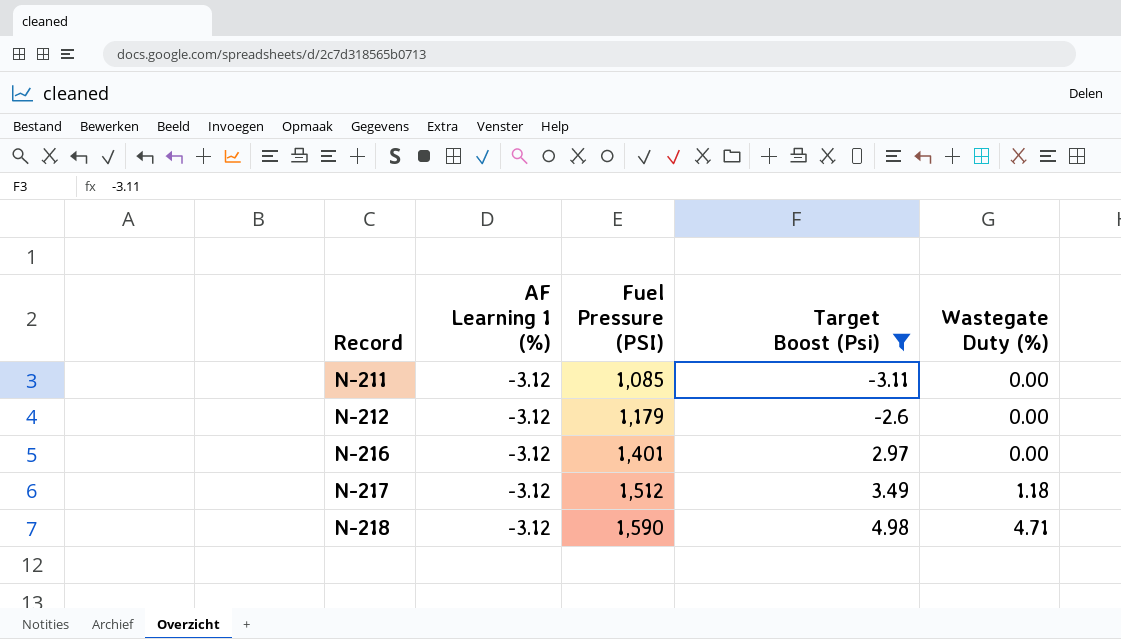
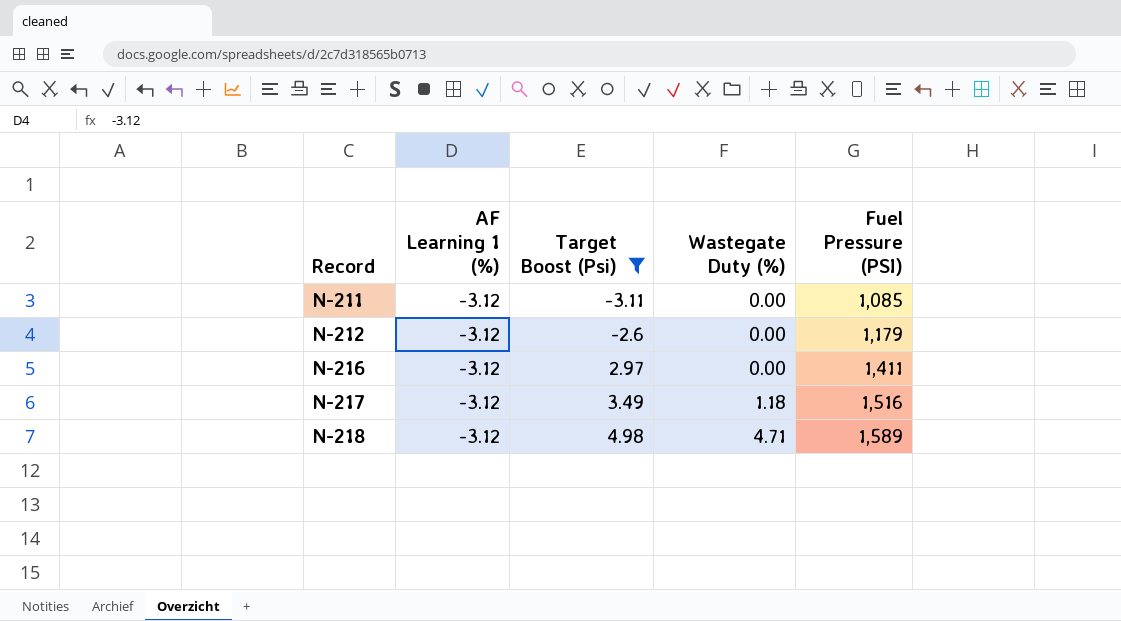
column Fuel Pressure (PSI) | position: 3 -> 5
N-216 | Fuel Pressure (PSI): 1,401 -> 1,411
N-217 | Fuel Pressure (PSI): 1,512 -> 1,516
N-218 | Fuel Pressure (PSI): 1,590 -> 1,589

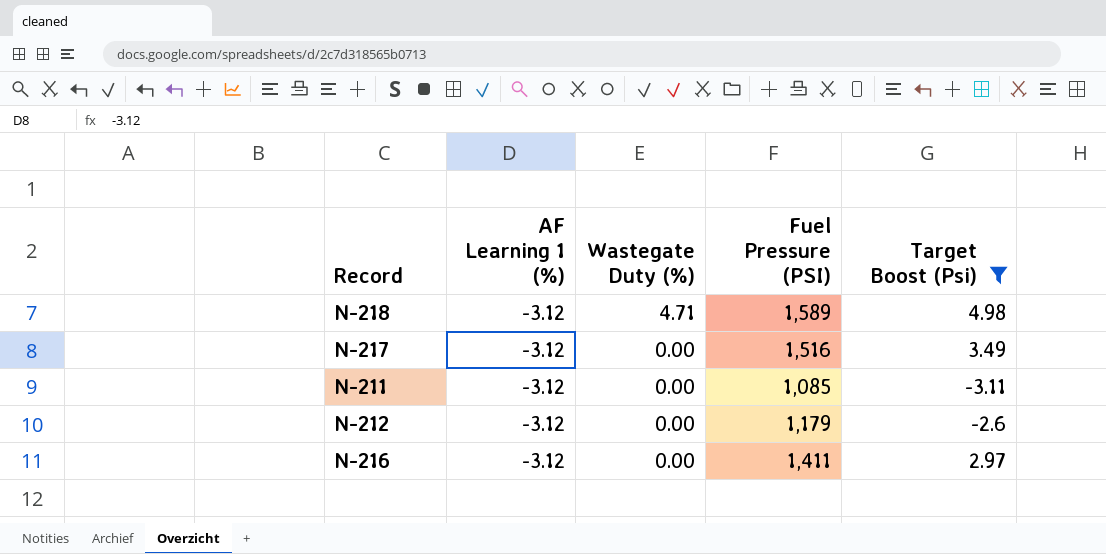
row order: Record ascending -> Wastegate Duty (%) descending
column Target Boost (Psi) | position: 3 -> 5
N-217 | Wastegate Duty (%): 1.18 -> 0.00

